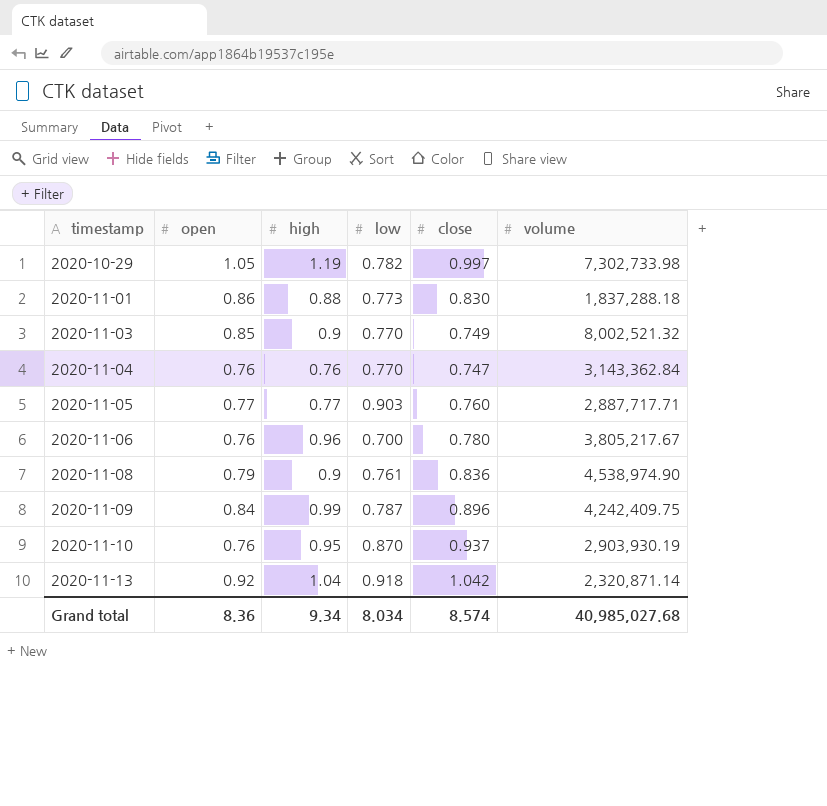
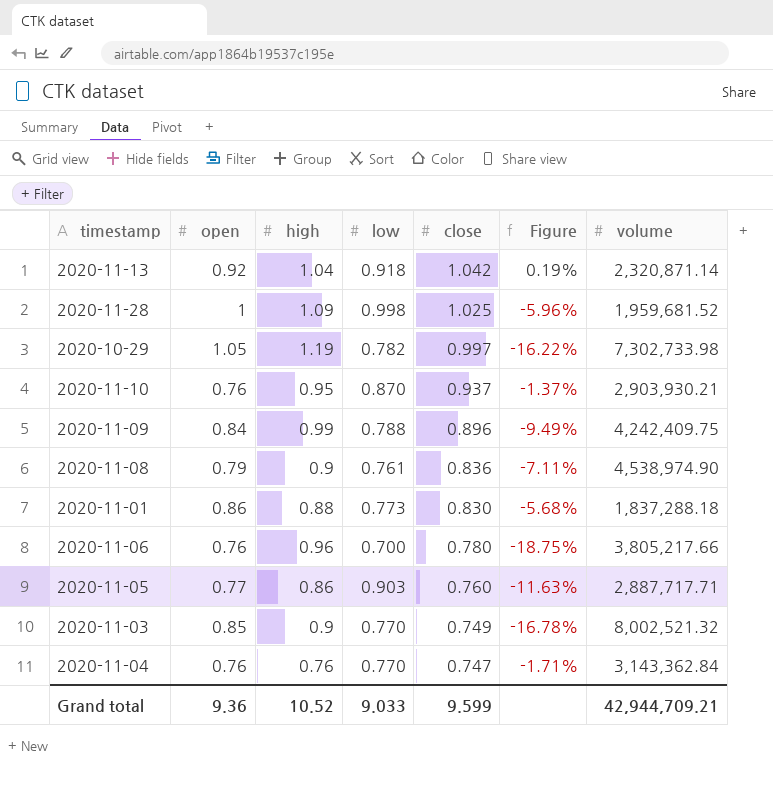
row order: timestamp ascending -> close descending
column Figure | formula: none -> ([close] - [high]) / [high]
row 2020-11-28: none -> 1 | 1.09 | 0.998 | 1.025 | -5.96% | 1,959,681.52
2020-11-10 | volume: 2,903,930.19 -> 2,903,930.21
2020-11-09 | low: 0.787 -> 0.788
2020-11-06 | volume: 3,805,217.67 -> 3,805,217.66
2020-11-05 | high: 0.77 -> 0.86
Grand total | open: 8.36 -> 9.36
Grand total | high: 9.34 -> 10.52
Grand total | low: 8.034 -> 9.033
Grand total | close: 8.574 -> 9.599
Grand total | volume: 40,985,027.68 -> 42,944,709.21

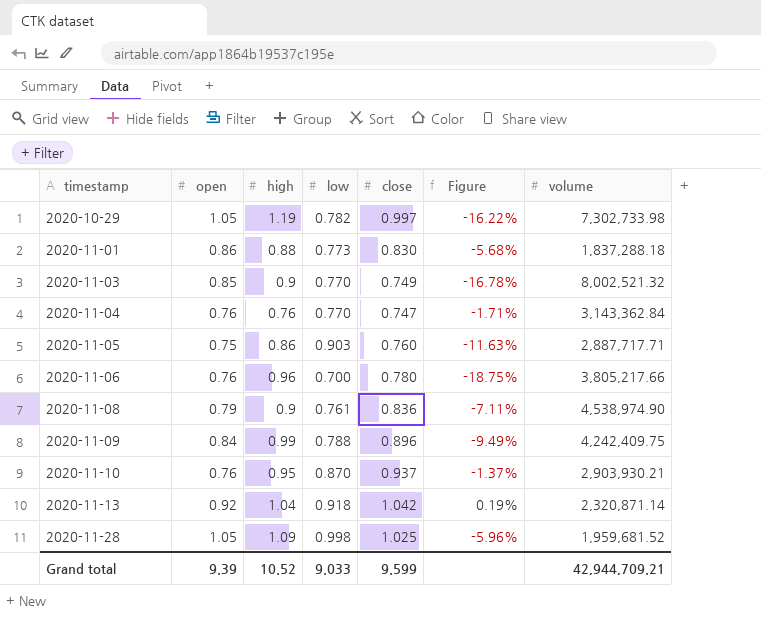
row order: close descending -> timestamp ascending
2020-11-05 | open: 0.77 -> 0.75
2020-11-28 | open: 1 -> 1.05
Grand total | open: 9.36 -> 9.39

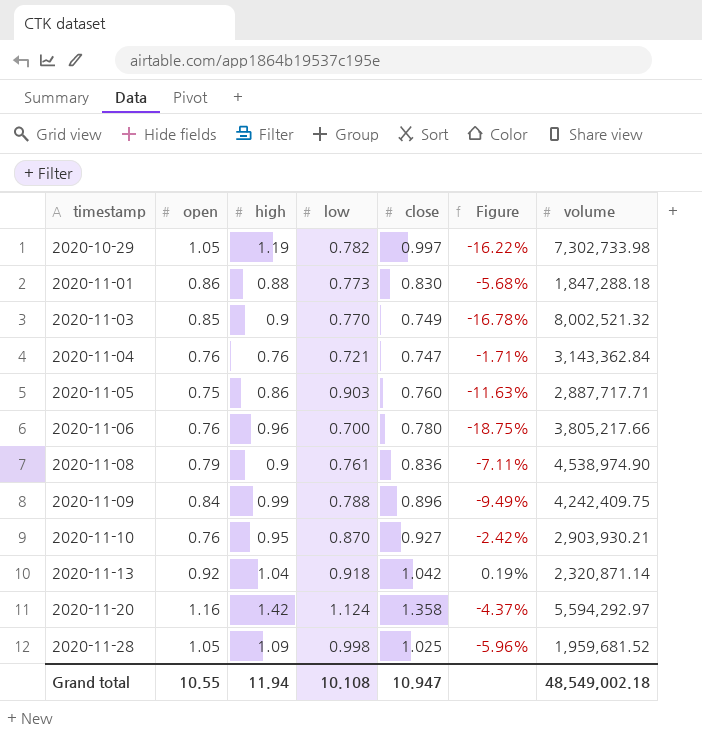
2020-11-01 | volume: 1,837,288.18 -> 1,847,288.18
2020-11-04 | low: 0.770 -> 0.721
2020-11-10 | close: 0.937 -> 0.927
2020-11-10 | Figure: -1.37% -> -2.42%
row 2020-11-20: none -> 1.16 | 1.42 | 1.124 | 1.358 | -4.37% | 5,594,292.97
Grand total | open: 9.39 -> 10.55
Grand total | high: 10.52 -> 11.94
Grand total | low: 9.033 -> 10.108
Grand total | close: 9.599 -> 10.947
Grand total | volume: 42,944,709.21 -> 48,549,002.18

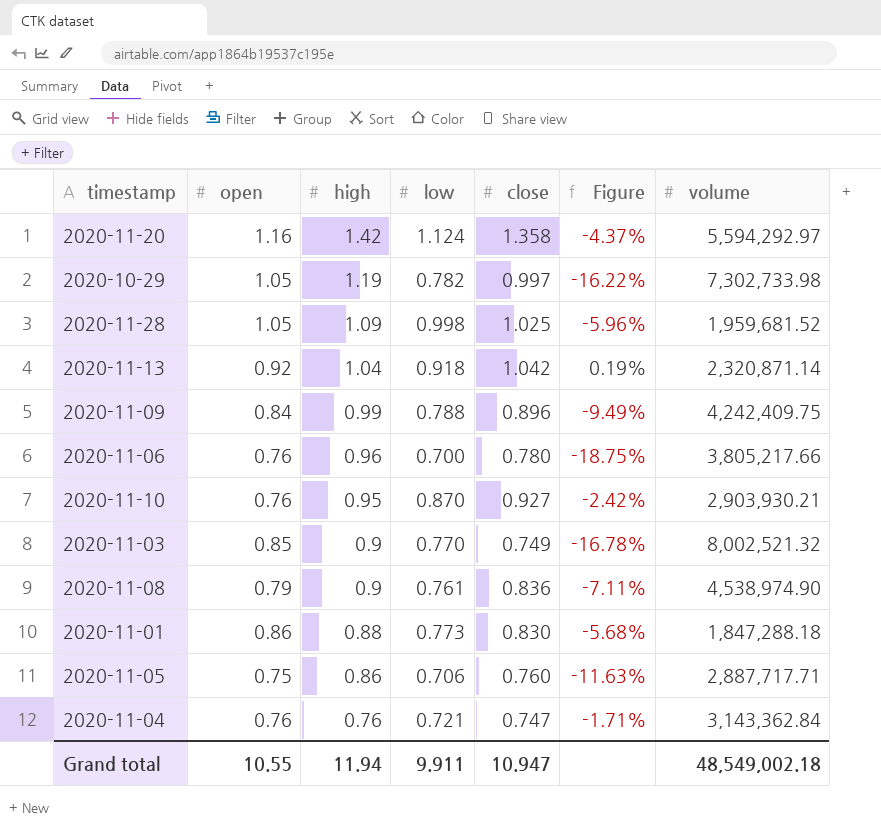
row order: timestamp ascending -> high descending
2020-11-05 | low: 0.903 -> 0.706
Grand total | low: 10.108 -> 9.911

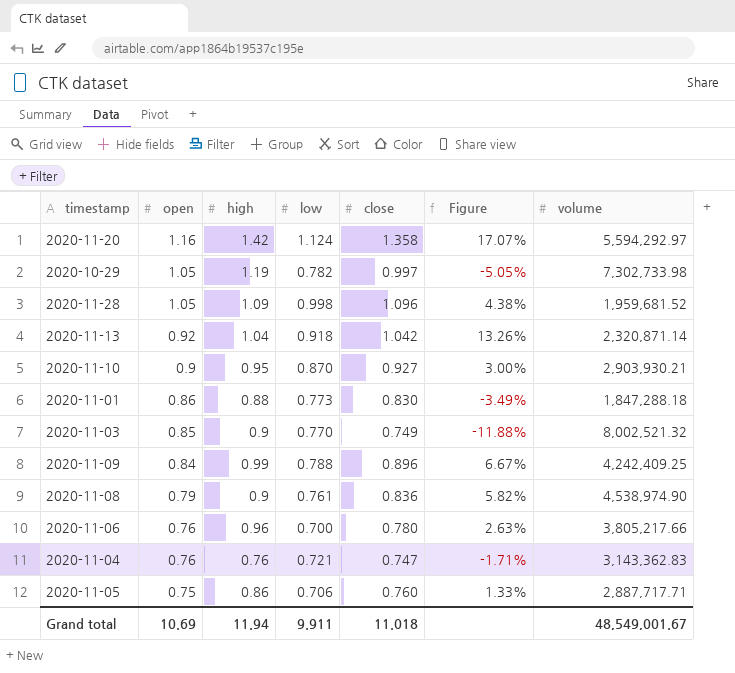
row order: high descending -> open descending
column Figure | formula: ([close] - [high]) / [high] -> ([close] - [open]) / [open]
2020-11-28 | close: 1.025 -> 1.096
2020-11-10 | open: 0.76 -> 0.9
2020-11-09 | volume: 4,242,409.75 -> 4,242,409.25
2020-11-04 | volume: 3,143,362.84 -> 3,143,362.83
Grand total | open: 10.55 -> 10.69
Grand total | close: 10.947 -> 11.018
Grand total | volume: 48,549,002.18 -> 48,549,001.67

